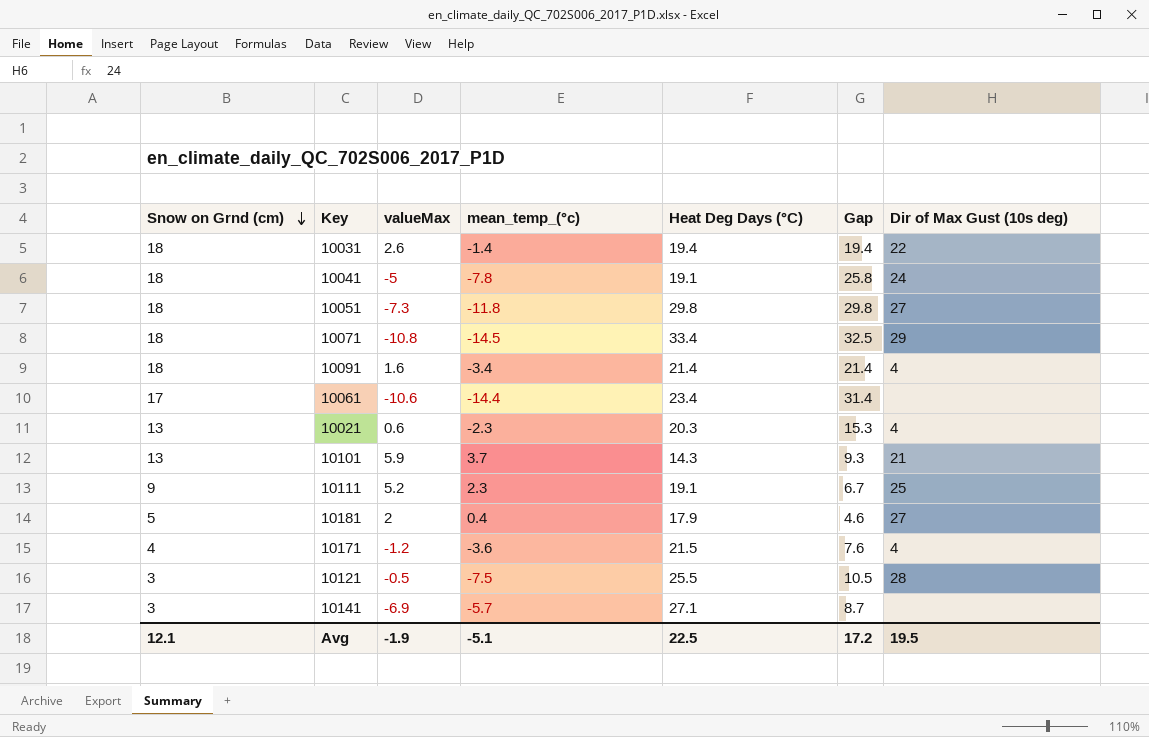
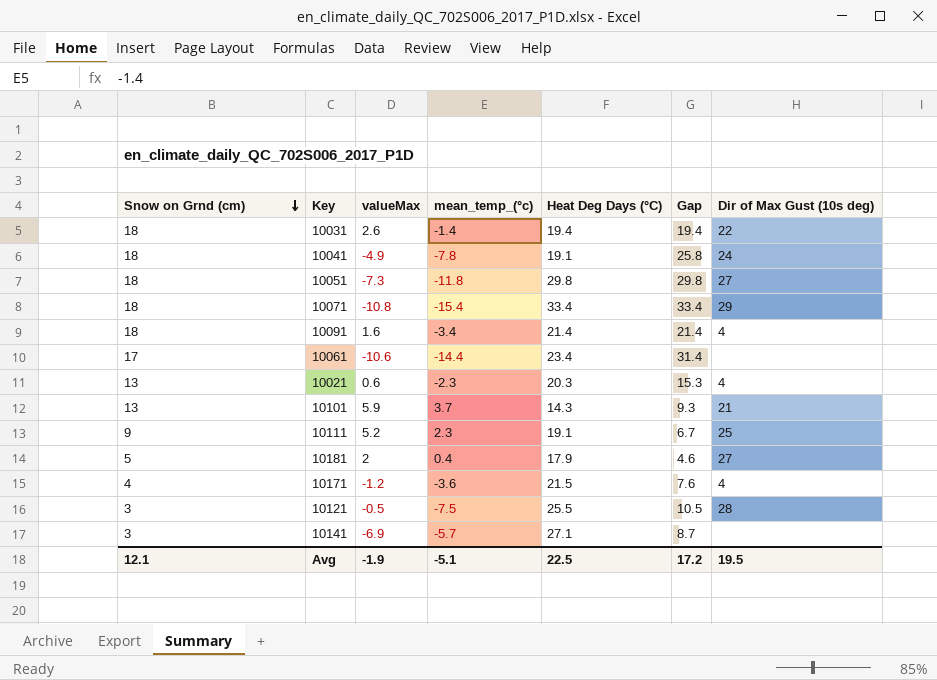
10041 | valueMax: -5 -> -4.9
10071 | mean_temp_(°c): -14.5 -> -15.4
10071 | Gap: 32.5 -> 33.4

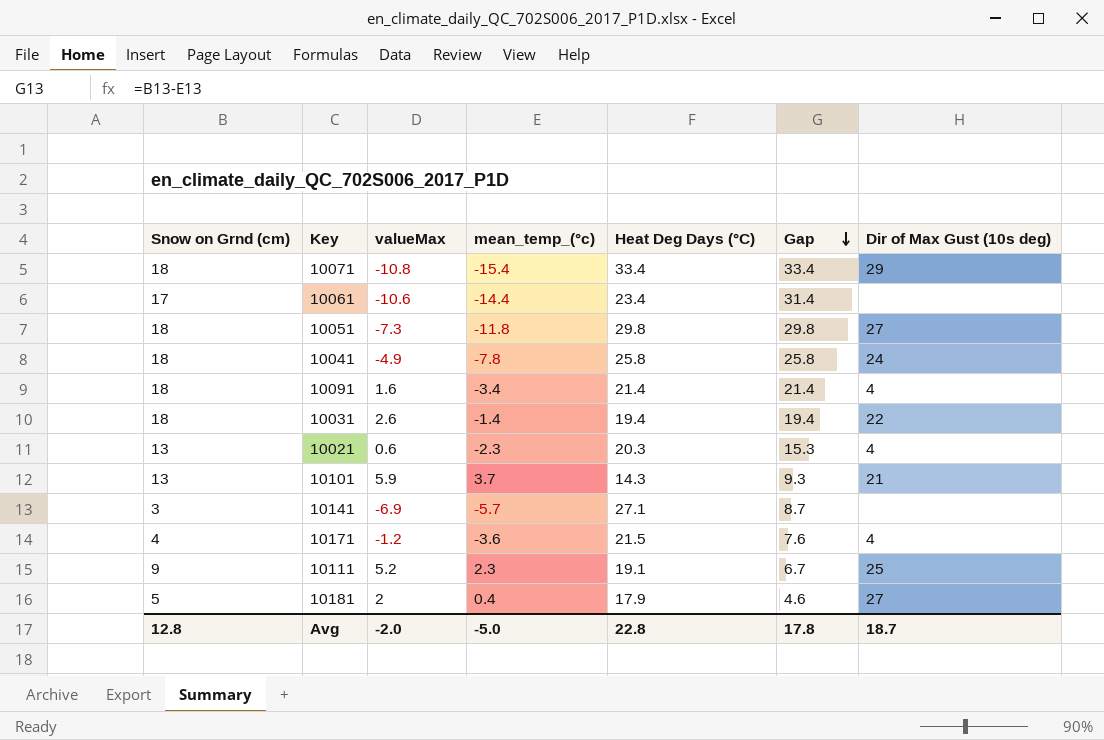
row order: Snow on Grnd (cm) descending -> Gap descending
row 10121: 3 | -0.5 | -7.5 | 25.5 | 10.5 | 28 -> none
10041 | Heat Deg Days (°C): 19.1 -> 25.8
Avg | Snow on Grnd (cm): 12.1 -> 12.8
Avg | valueMax: -1.9 -> -2.0
Avg | mean_temp_(°c): -5.1 -> -5.0
Avg | Heat Deg Days (°C): 22.5 -> 22.8
Avg | Gap: 17.2 -> 17.8
Avg | Dir of Max Gust (10s deg): 19.5 -> 18.7

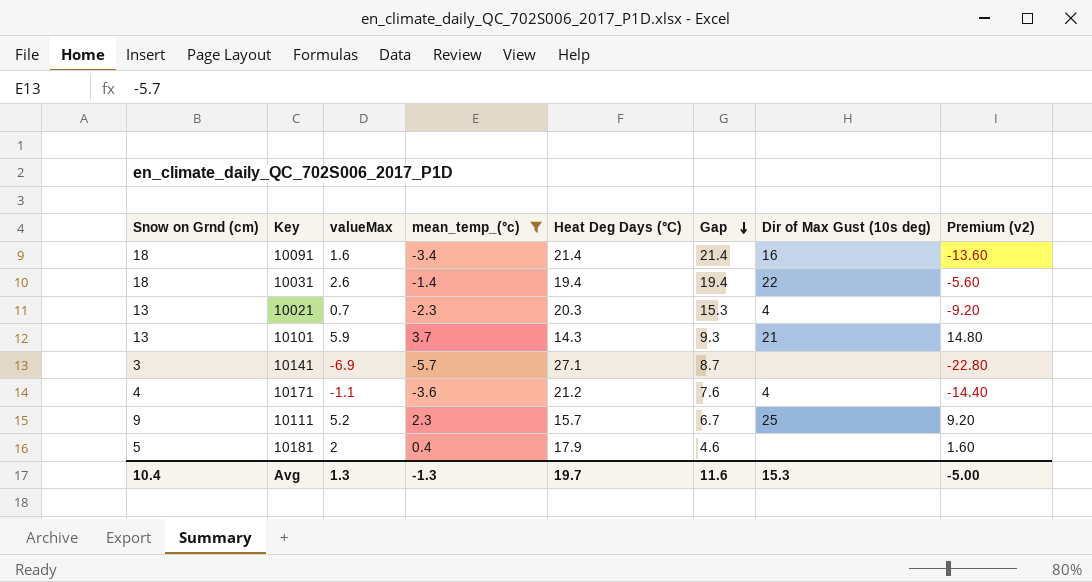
filter: none -> mean_temp_(°c) >= -5.7
column Premium (v2) | formula: none -> [mean_temp_(°c)] * 4
10091 | Dir of Max Gust (10s deg): 4 -> 16
10021 | valueMax: 0.6 -> 0.7
10171 | valueMax: -1.2 -> -1.1
10171 | Heat Deg Days (°C): 21.5 -> 21.2
10111 | Heat Deg Days (°C): 19.1 -> 15.7
10181 | Dir of Max Gust (10s deg): 27 -> none
Avg | Snow on Grnd (cm): 12.8 -> 10.4
Avg | valueMax: -2.0 -> 1.3
Avg | mean_temp_(°c): -5.0 -> -1.3
Avg | Heat Deg Days (°C): 22.8 -> 19.7
Avg | Gap: 17.8 -> 11.6
Avg | Dir of Max Gust (10s deg): 18.7 -> 15.3

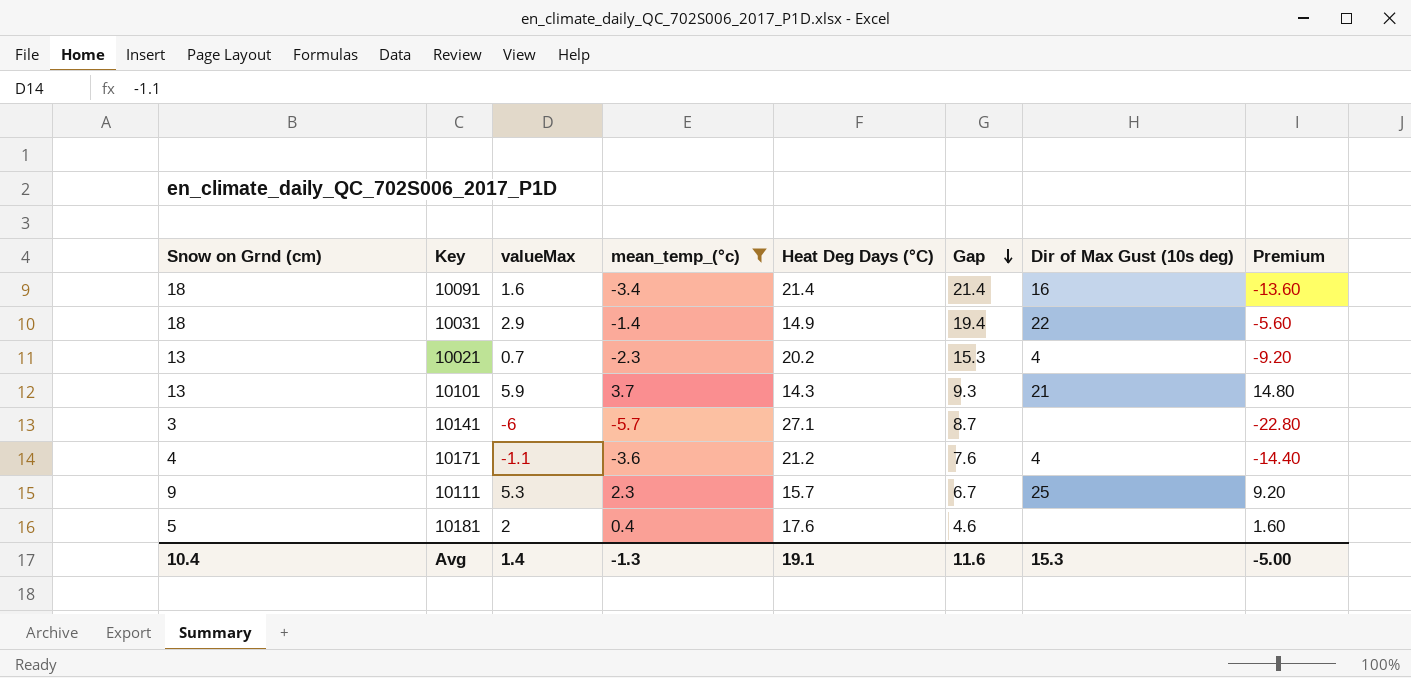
column name: Premium (v2) -> Premium
10031 | valueMax: 2.6 -> 2.9
10031 | Heat Deg Days (°C): 19.4 -> 14.9
10021 | Heat Deg Days (°C): 20.3 -> 20.2
10141 | valueMax: -6.9 -> -6
10111 | valueMax: 5.2 -> 5.3
10181 | Heat Deg Days (°C): 17.9 -> 17.6
Avg | valueMax: 1.3 -> 1.4
Avg | Heat Deg Days (°C): 19.7 -> 19.1

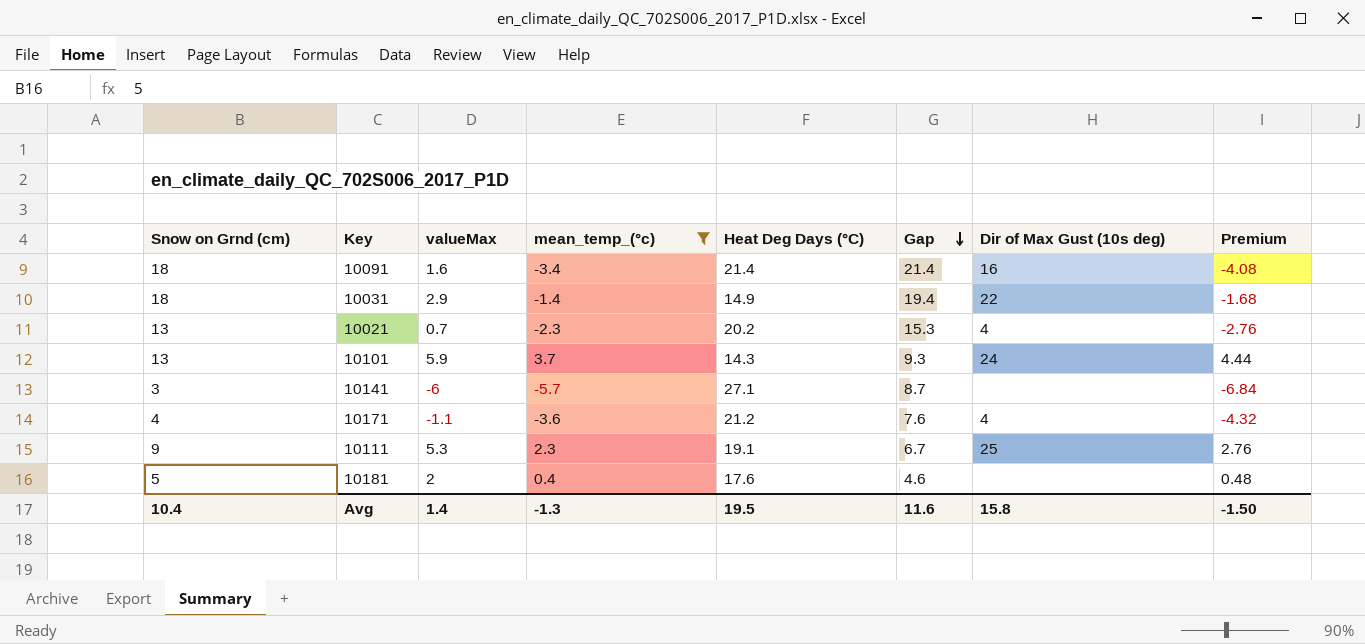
column Premium | formula: [mean_temp_(°c)] * 4 -> [mean_temp_(°c)] * 1.2
10101 | Dir of Max Gust (10s deg): 21 -> 24
10111 | Heat Deg Days (°C): 15.7 -> 19.1
Avg | Heat Deg Days (°C): 19.1 -> 19.5
Avg | Dir of Max Gust (10s deg): 15.3 -> 15.8
Avg | Premium: -5.00 -> -1.50

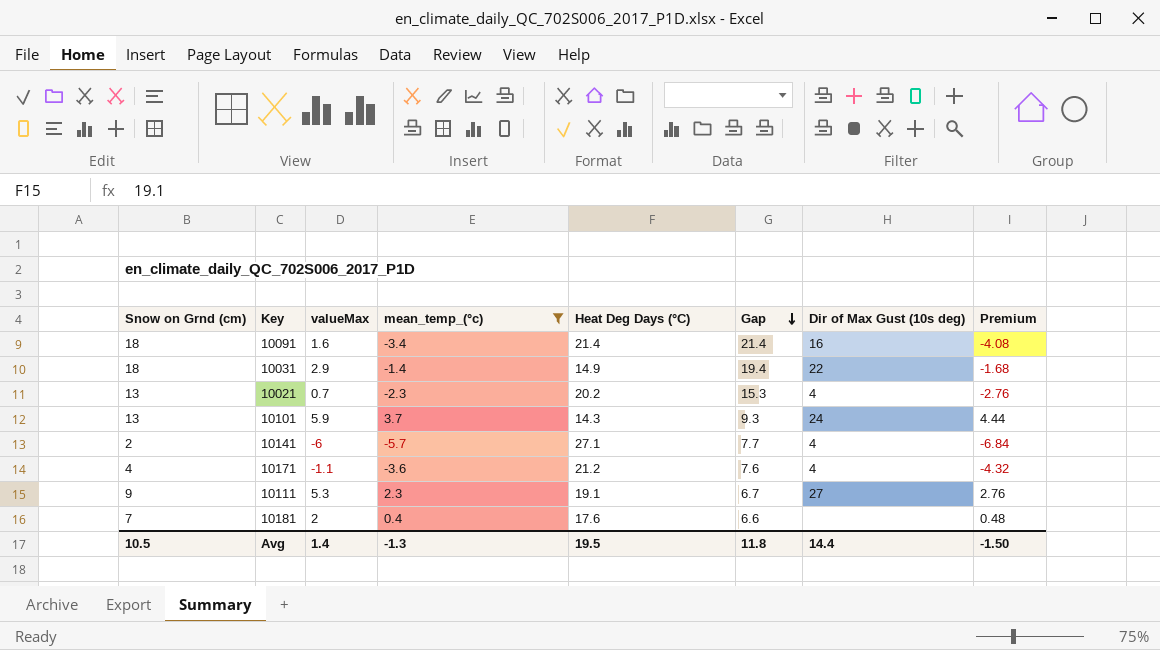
10141 | Snow on Grnd (cm): 3 -> 2
10141 | Gap: 8.7 -> 7.7
10141 | Dir of Max Gust (10s deg): none -> 4
10111 | Dir of Max Gust (10s deg): 25 -> 27
10181 | Snow on Grnd (cm): 5 -> 7
10181 | Gap: 4.6 -> 6.6
Avg | Snow on Grnd (cm): 10.4 -> 10.5
Avg | Gap: 11.6 -> 11.8
Avg | Dir of Max Gust (10s deg): 15.8 -> 14.4

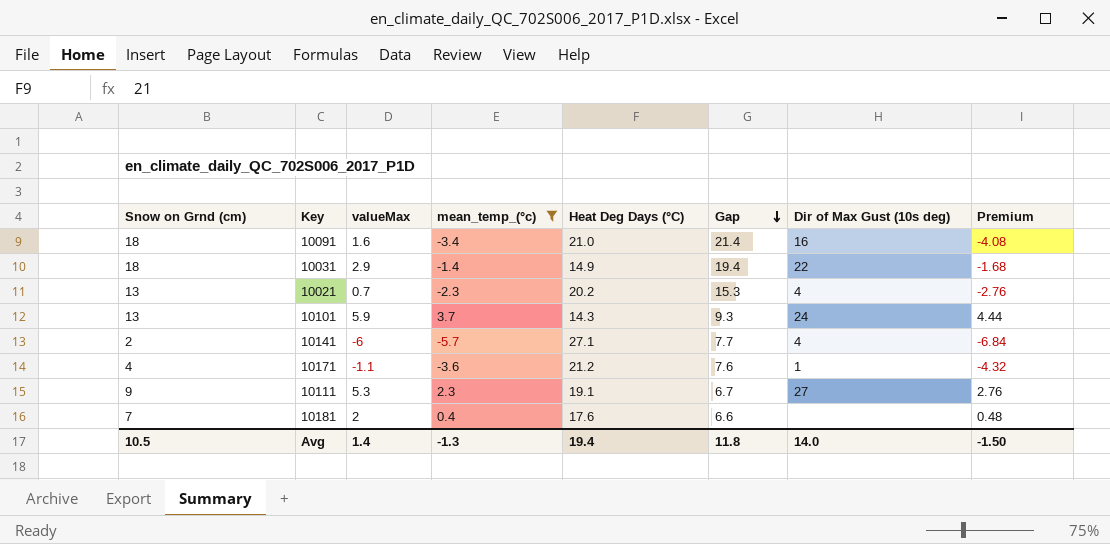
10091 | Heat Deg Days (°C): 21.4 -> 21.0
10171 | Dir of Max Gust (10s deg): 4 -> 1
Avg | Heat Deg Days (°C): 19.5 -> 19.4
Avg | Dir of Max Gust (10s deg): 14.4 -> 14.0

